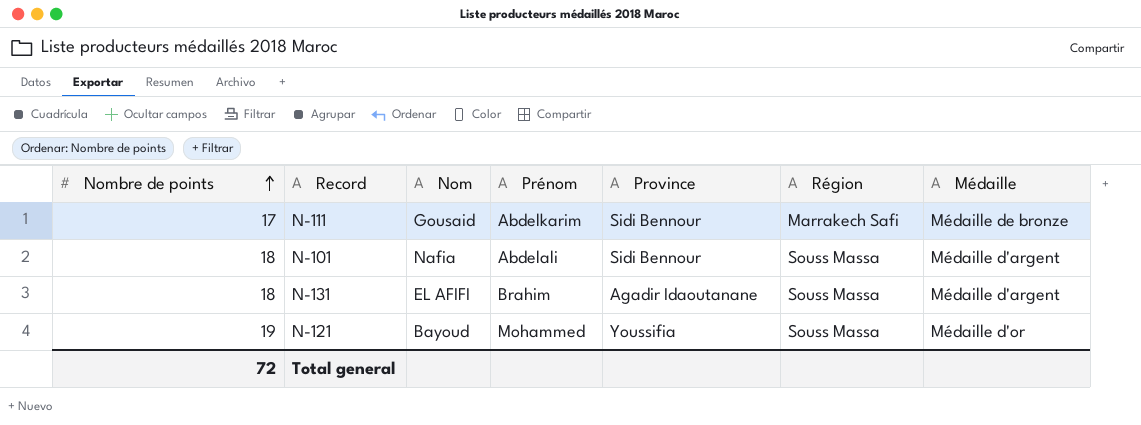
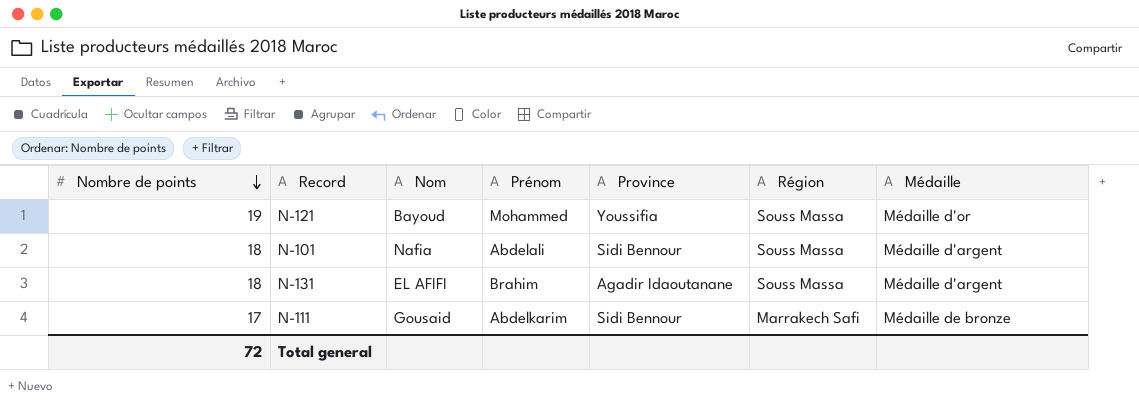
row order: Nombre de points ascending -> Nombre de points descending

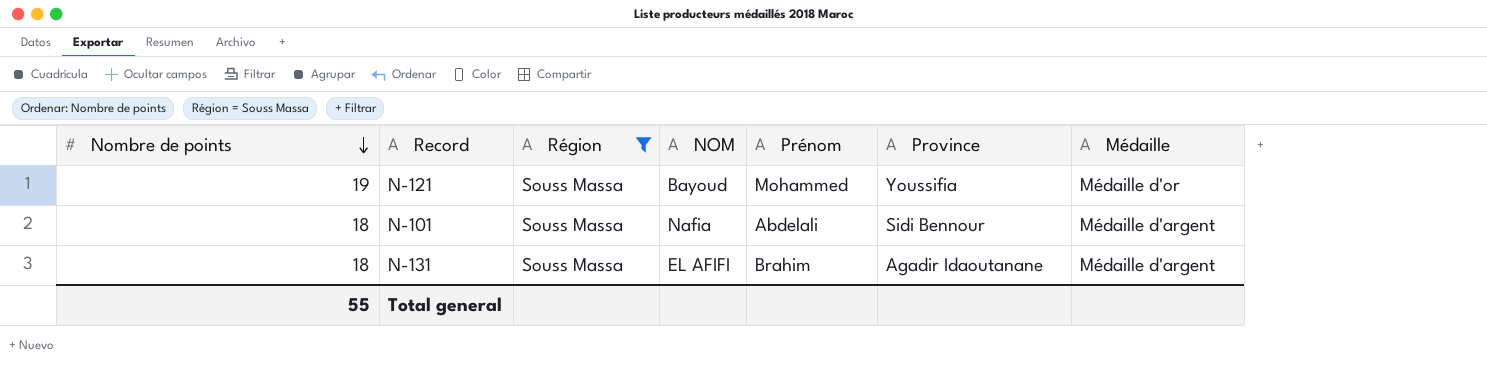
filter: none -> Région = Souss Massa
column Région | position: 6 -> 3
column name: Nom -> NOM
Total general | Nombre de points: 72 -> 55

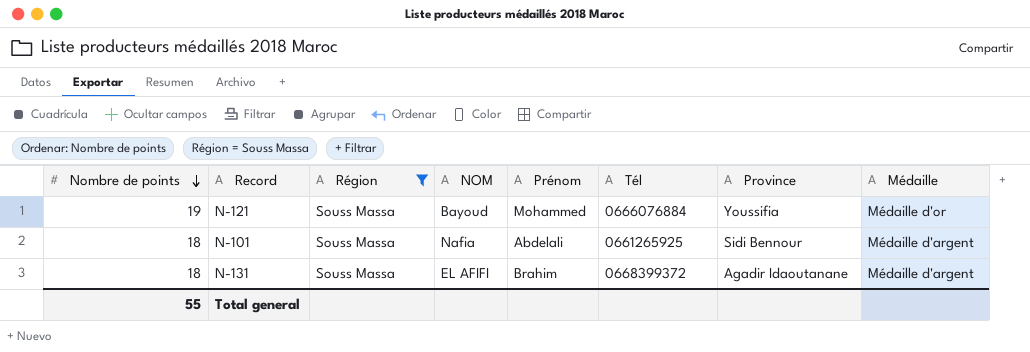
column Tél | position: none -> 6

